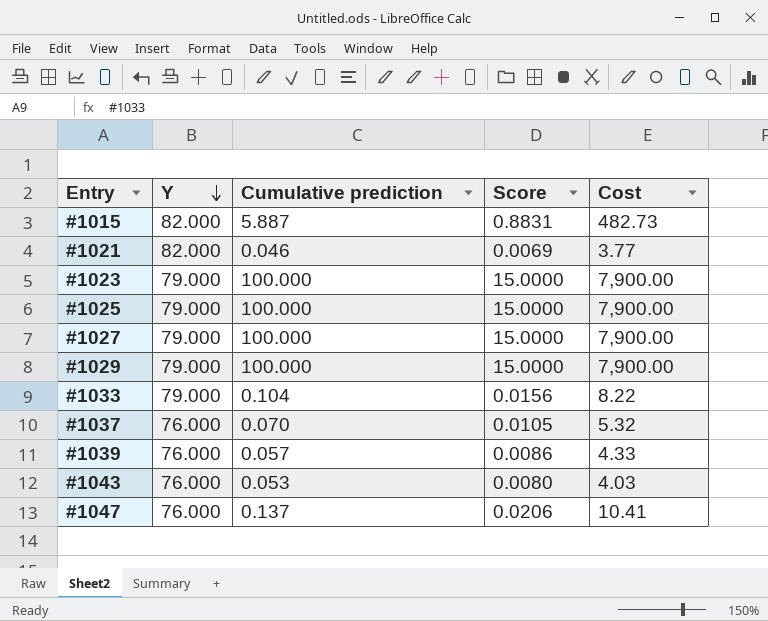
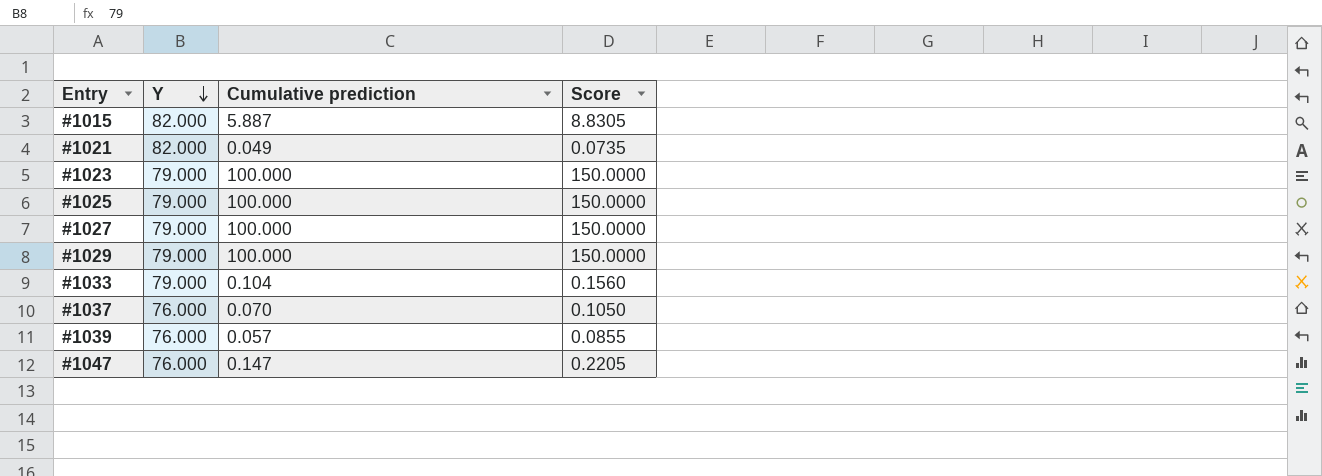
column Cost | formula: [Y] * [Cumulative prediction] -> none
column Score | formula: [Cumulative prediction] * 0.15 -> [Cumulative prediction] * 1.5
row #1043: 76.000 | 0.053 | 0.0080 | 4.03 -> none
#1021 | Cumulative prediction: 0.046 -> 0.049
#1047 | Cumulative prediction: 0.137 -> 0.147

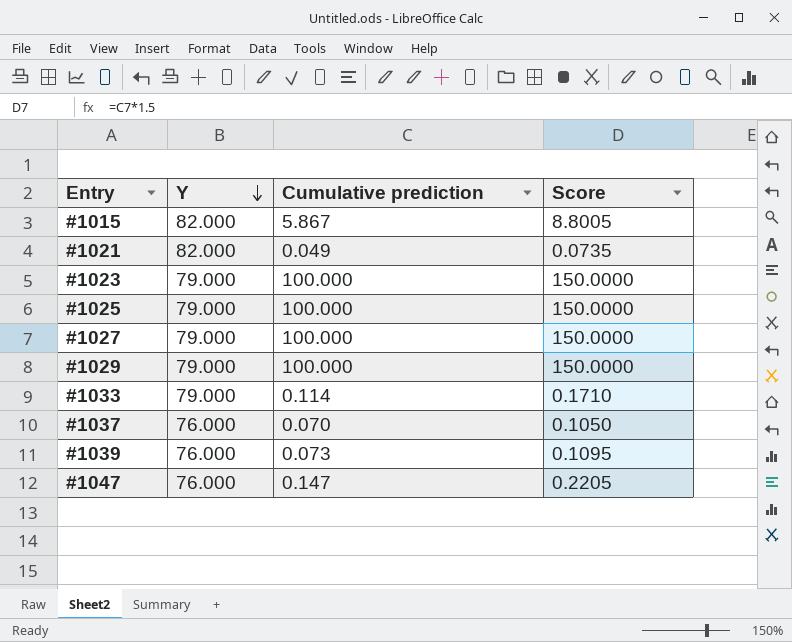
#1015 | Cumulative prediction: 5.887 -> 5.867
#1015 | Score: 8.8305 -> 8.8005
#1033 | Cumulative prediction: 0.104 -> 0.114
#1033 | Score: 0.1560 -> 0.1710
#1039 | Cumulative prediction: 0.057 -> 0.073
#1039 | Score: 0.0855 -> 0.1095

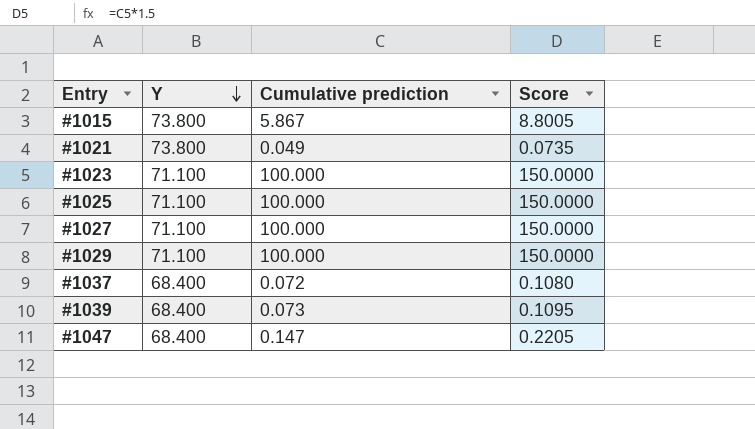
row #1033: 79.000 | 0.114 | 0.1710 -> none
#1015 | Y: 82.000 -> 73.800
#1021 | Y: 82.000 -> 73.800
#1023 | Y: 79.000 -> 71.100
#1025 | Y: 79.000 -> 71.100
#1027 | Y: 79.000 -> 71.100
#1029 | Y: 79.000 -> 71.100
#1037 | Y: 76.000 -> 68.400
#1037 | Cumulative prediction: 0.070 -> 0.072
#1037 | Score: 0.1050 -> 0.1080
#1039 | Y: 76.000 -> 68.400
#1047 | Y: 76.000 -> 68.400

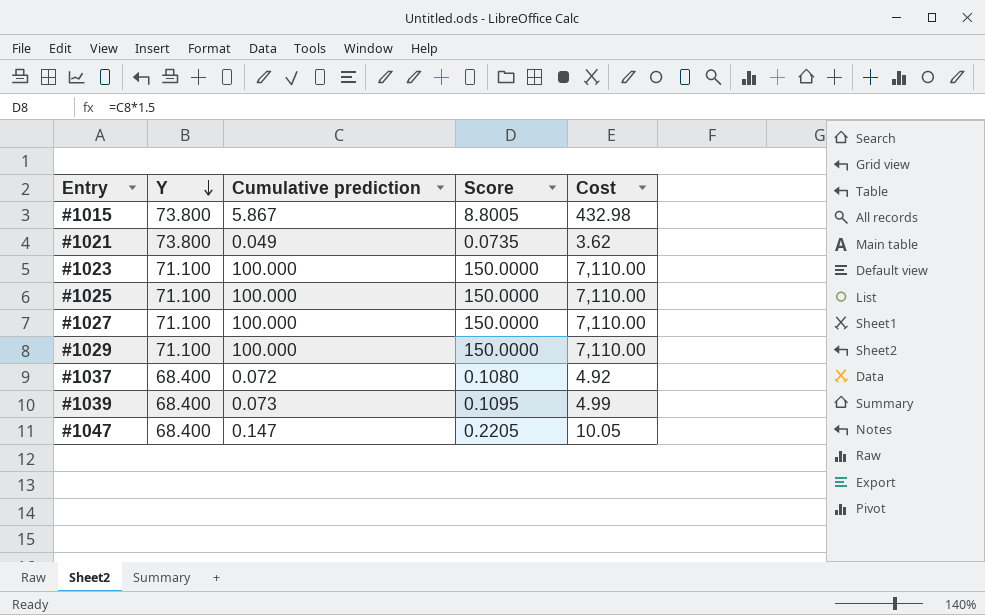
column Cost | formula: none -> [Y] * [Cumulative prediction]

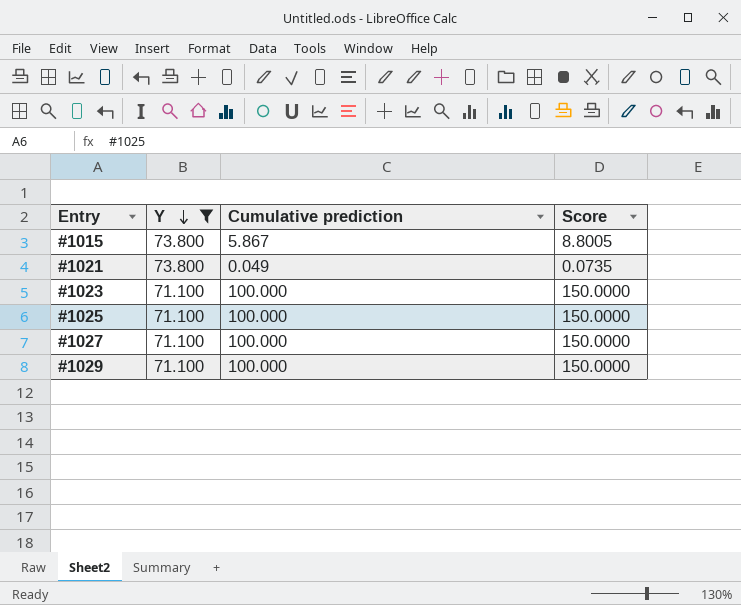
filter: none -> Y != 68.400
column Cost | formula: [Y] * [Cumulative prediction] -> none

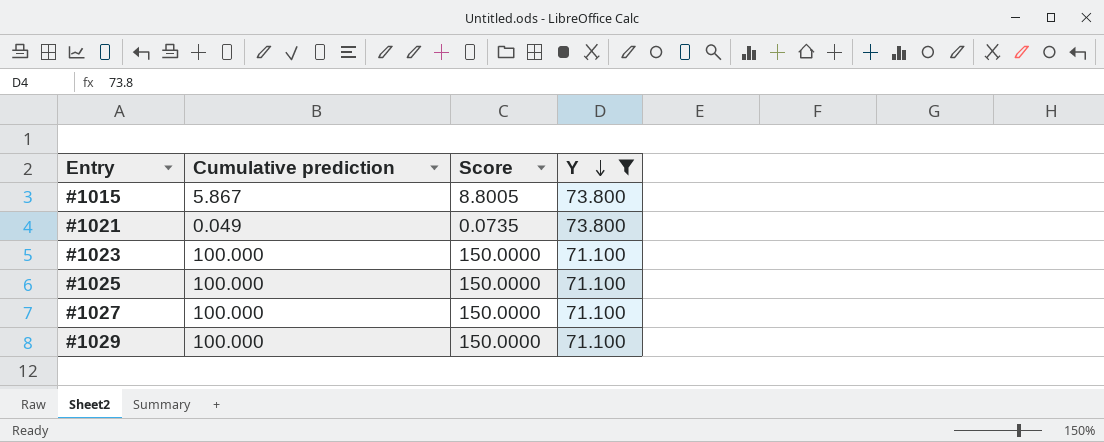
column Y | position: 2 -> 4

